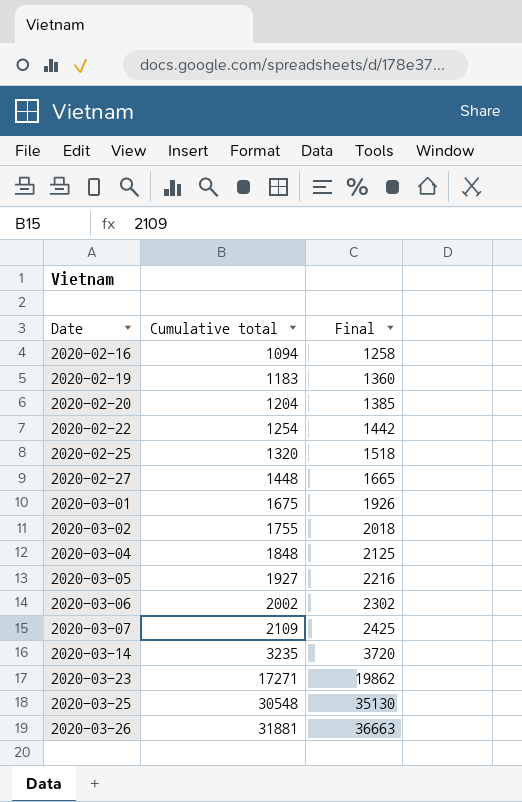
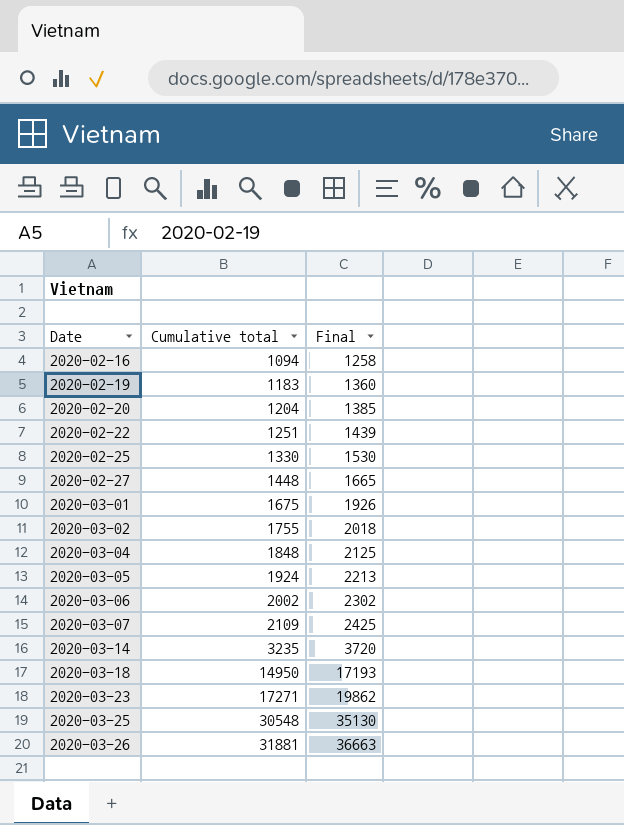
2020-02-22 | Cumulative total: 1254 -> 1251
2020-02-22 | Final: 1442 -> 1439
2020-02-25 | Cumulative total: 1320 -> 1330
2020-02-25 | Final: 1518 -> 1530
2020-03-05 | Cumulative total: 1927 -> 1924
2020-03-05 | Final: 2216 -> 2213
row 2020-03-18: none -> 14950 | 17193

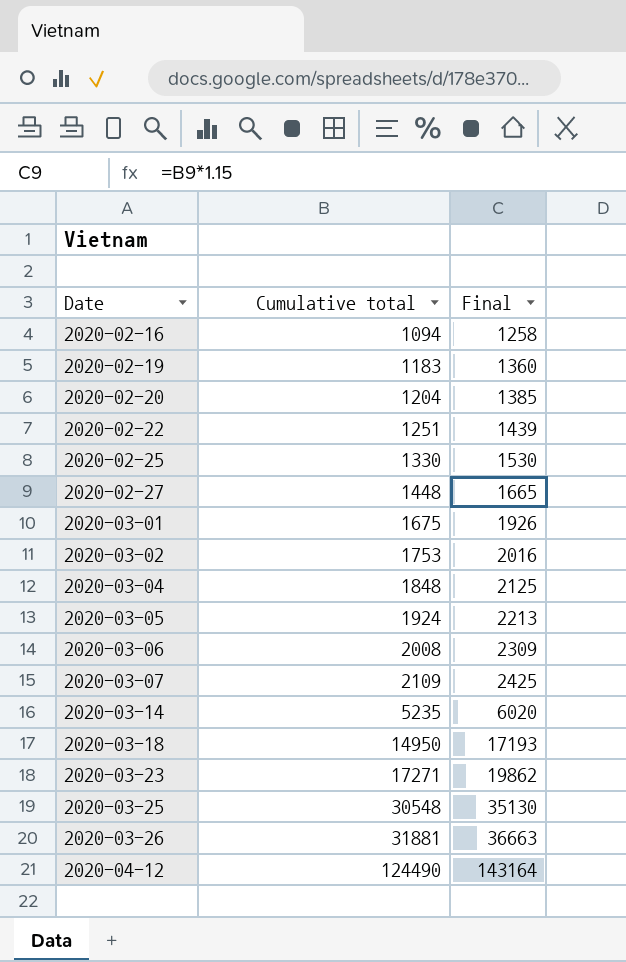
2020-03-02 | Cumulative total: 1755 -> 1753
2020-03-02 | Final: 2018 -> 2016
2020-03-06 | Cumulative total: 2002 -> 2008
2020-03-06 | Final: 2302 -> 2309
2020-03-14 | Cumulative total: 3235 -> 5235
2020-03-14 | Final: 3720 -> 6020
row 2020-04-12: none -> 124490 | 143164

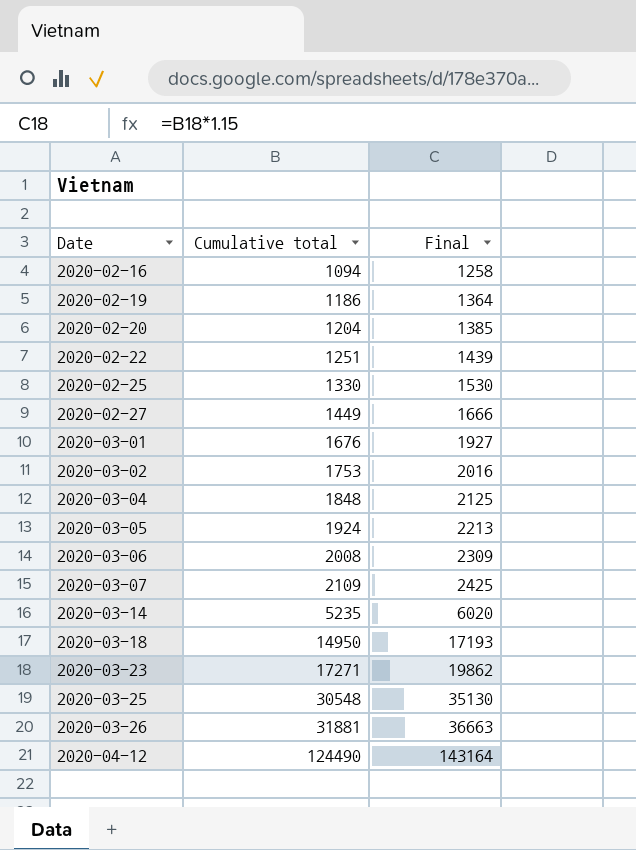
2020-02-19 | Cumulative total: 1183 -> 1186
2020-02-19 | Final: 1360 -> 1364
2020-02-27 | Cumulative total: 1448 -> 1449
2020-02-27 | Final: 1665 -> 1666
2020-03-01 | Cumulative total: 1675 -> 1676
2020-03-01 | Final: 1926 -> 1927

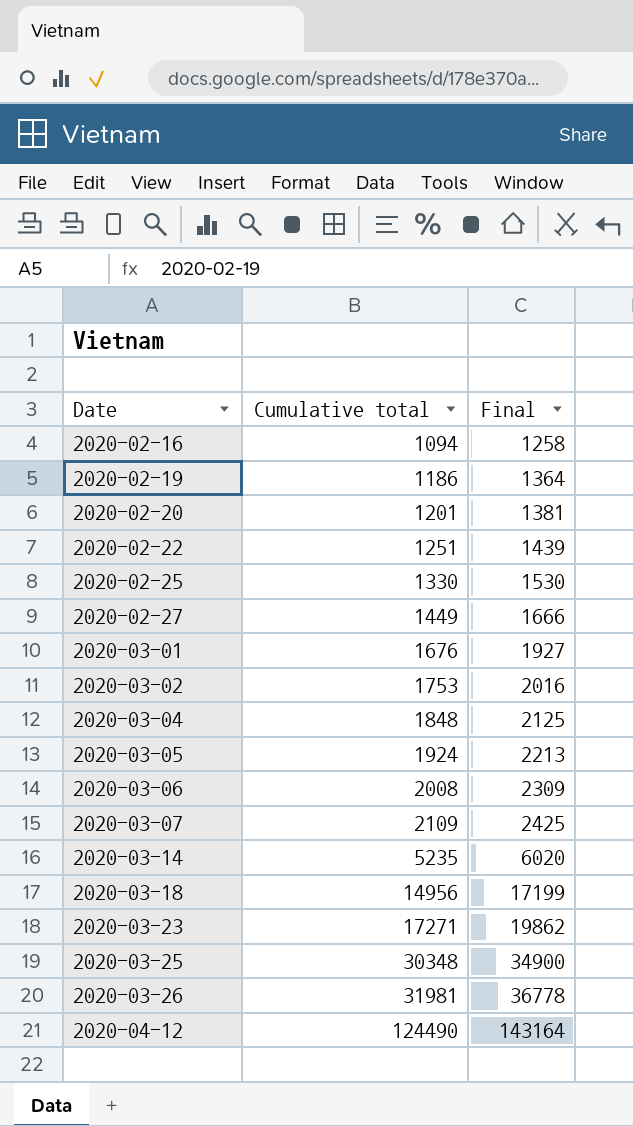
2020-02-20 | Cumulative total: 1204 -> 1201
2020-02-20 | Final: 1385 -> 1381
2020-03-18 | Cumulative total: 14950 -> 14956
2020-03-18 | Final: 17193 -> 17199
2020-03-25 | Cumulative total: 30548 -> 30348
2020-03-25 | Final: 35130 -> 34900
2020-03-26 | Cumulative total: 31881 -> 31981
2020-03-26 | Final: 36663 -> 36778

